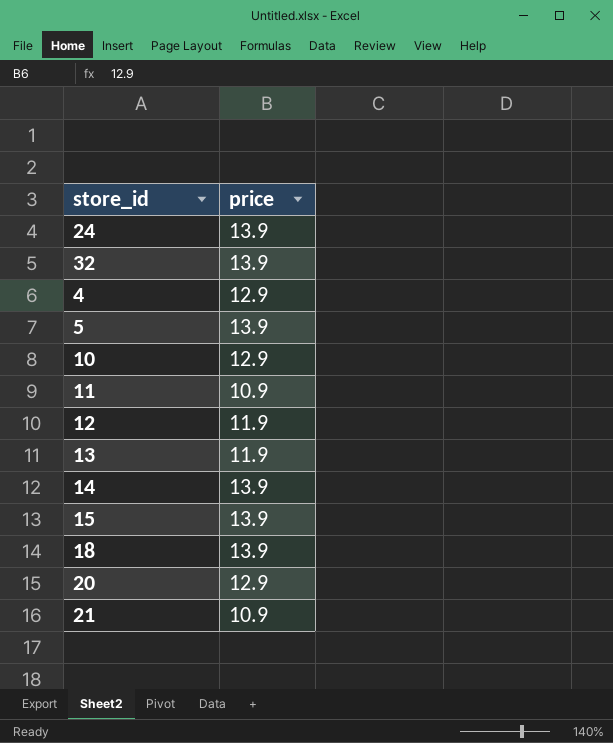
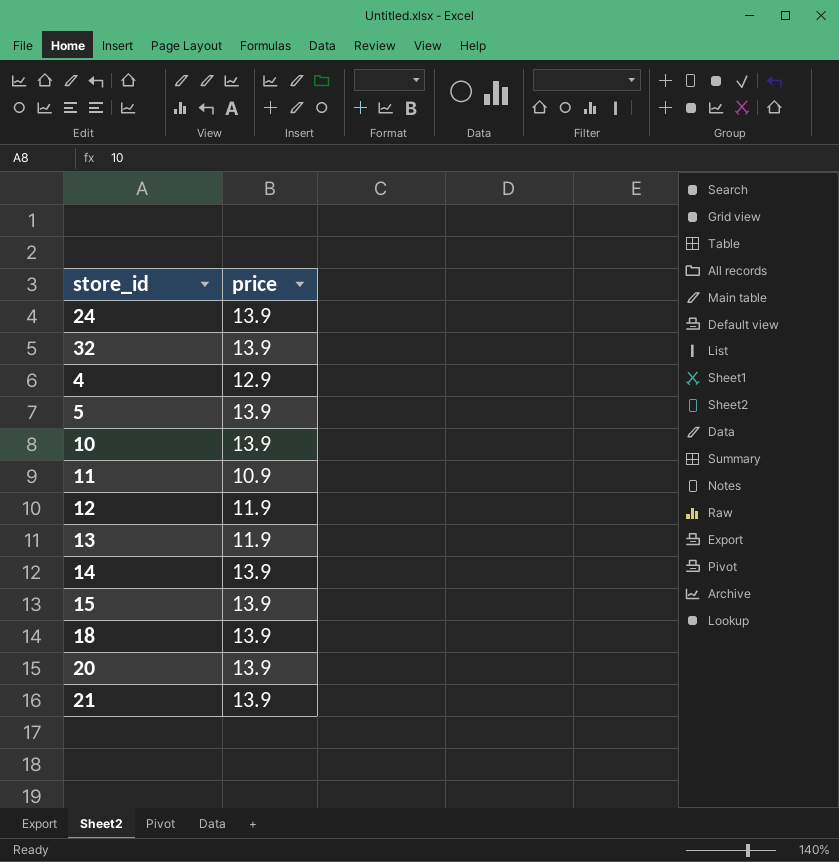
10 | price: 12.9 -> 13.9
20 | price: 12.9 -> 13.9
21 | price: 10.9 -> 13.9

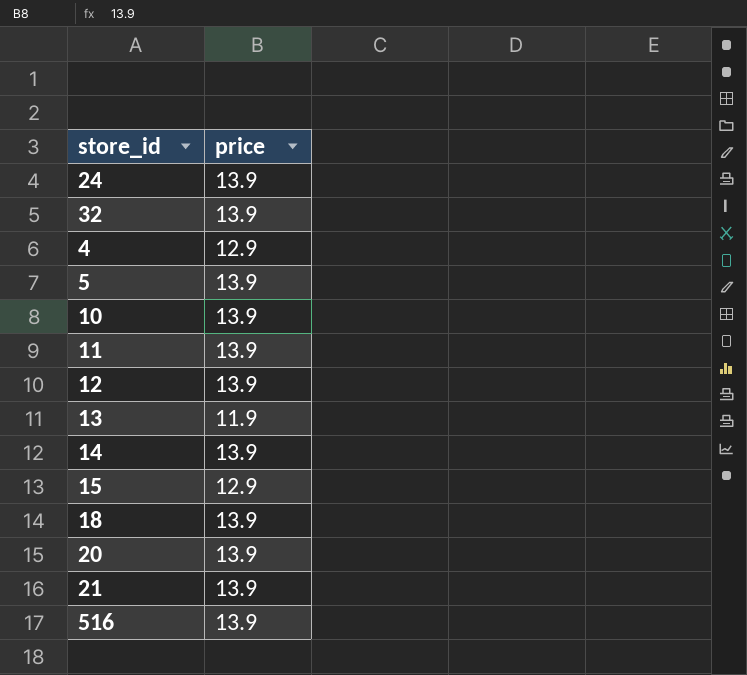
11 | price: 10.9 -> 13.9
12 | price: 11.9 -> 13.9
15 | price: 13.9 -> 12.9
row 516: none -> 13.9

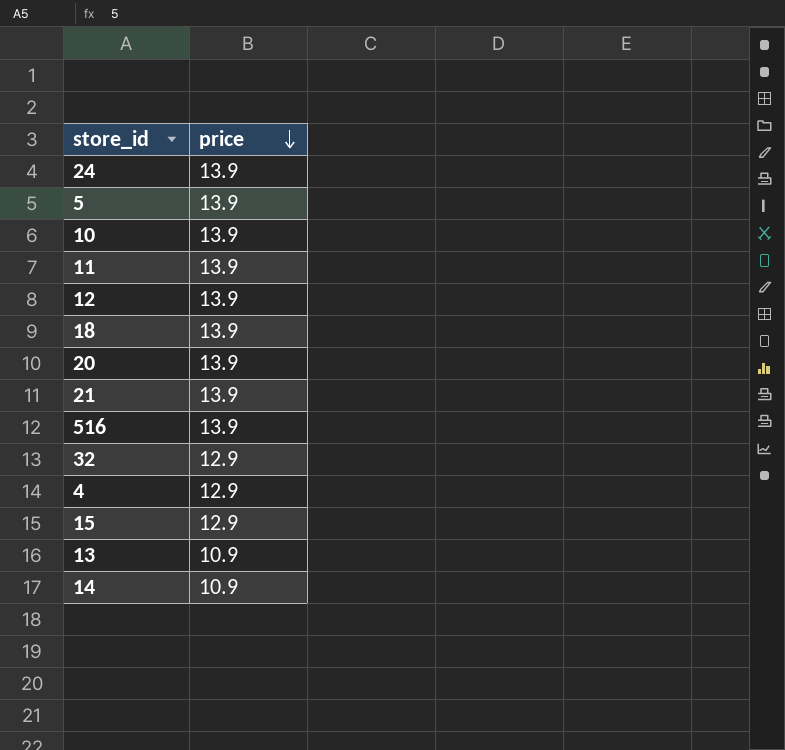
row order: none -> price descending
32 | price: 13.9 -> 12.9
13 | price: 11.9 -> 10.9
14 | price: 13.9 -> 10.9

